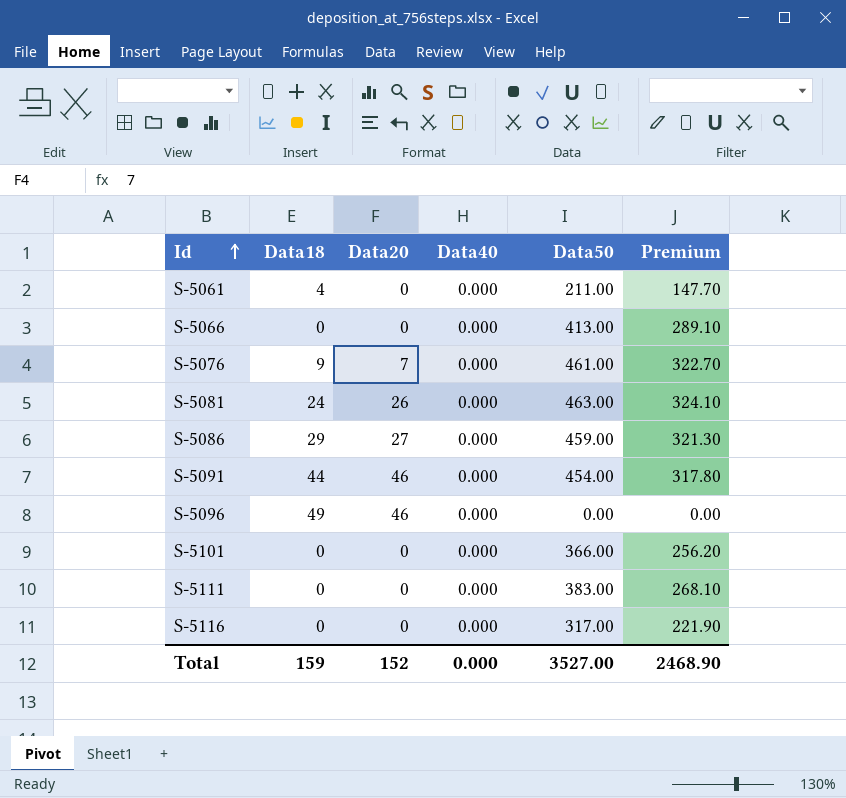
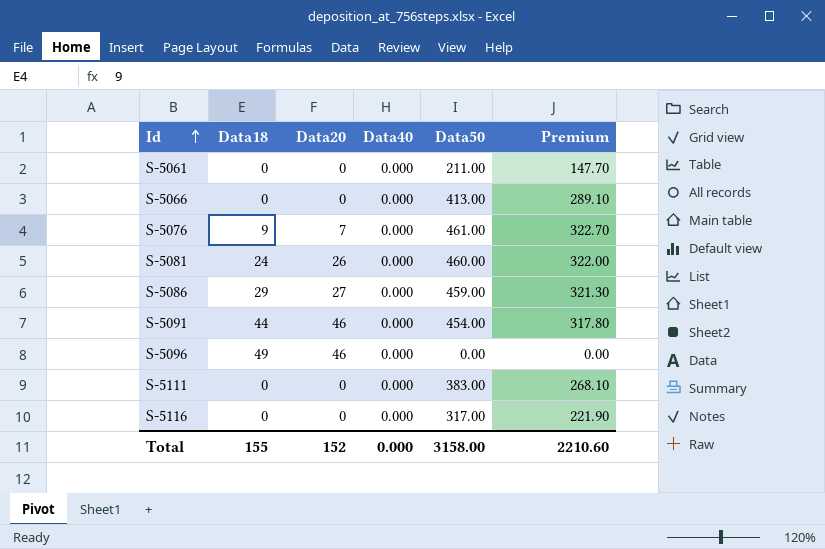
row S-5101: 0 | 0 | 0.000 | 366.00 | 256.20 -> none
S-5061 | Data18: 4 -> 0
S-5081 | Data50: 463.00 -> 460.00
S-5081 | Premium: 324.10 -> 322.00
Total | Data18: 159 -> 155
Total | Data50: 3527.00 -> 3158.00
Total | Premium: 2468.90 -> 2210.60

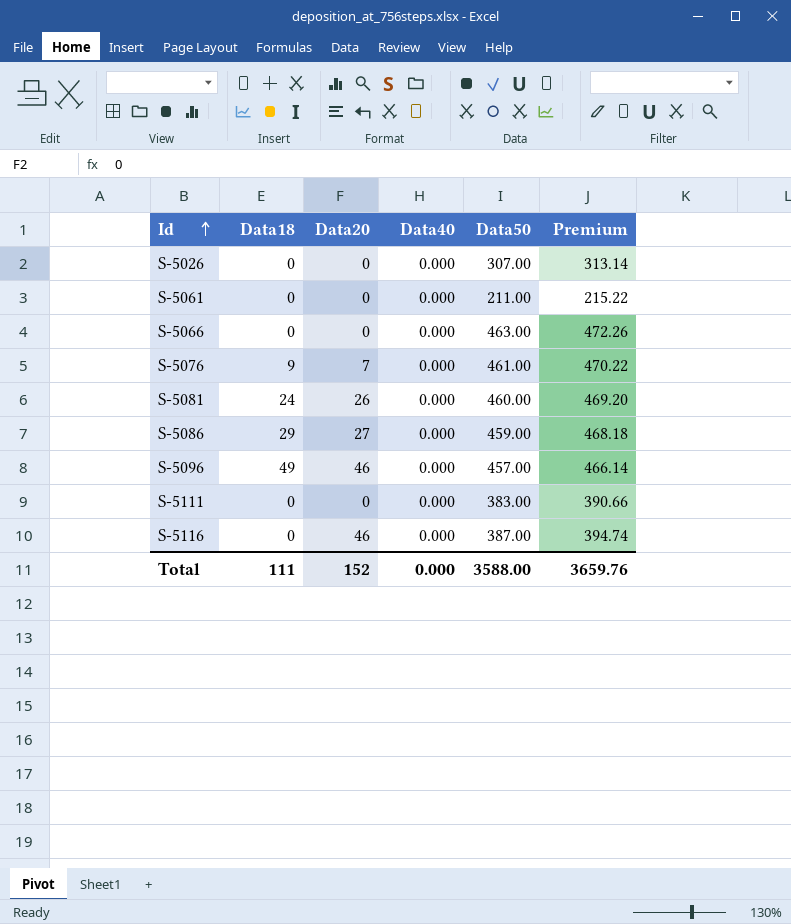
column Premium | formula: [Data50] * 0.7 -> [Data50] * 1.02
row S-5091: 44 | 46 | 0.000 | 454.00 | 317.80 -> none
row S-5026: none -> 0 | 0 | 0.000 | 307.00 | 313.14
S-5066 | Data50: 413.00 -> 463.00
S-5096 | Data50: 0.00 -> 457.00
S-5116 | Data20: 0 -> 46
S-5116 | Data50: 317.00 -> 387.00
Total | Data18: 155 -> 111
Total | Data50: 3158.00 -> 3588.00
Total | Premium: 2210.60 -> 3659.76

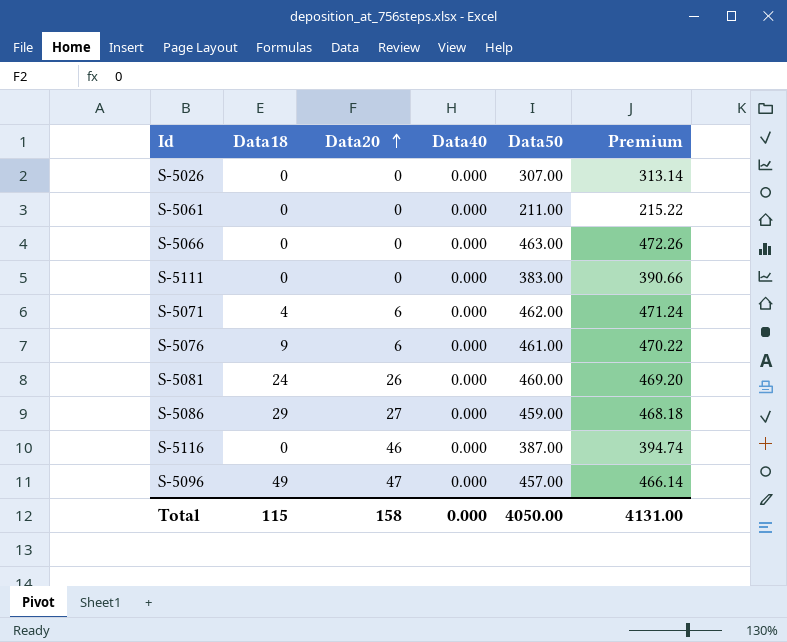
row order: Id ascending -> Data20 ascending
row S-5071: none -> 4 | 6 | 0.000 | 462.00 | 471.24
S-5076 | Data20: 7 -> 6
S-5096 | Data20: 46 -> 47
Total | Data18: 111 -> 115
Total | Data20: 152 -> 158
Total | Data50: 3588.00 -> 4050.00
Total | Premium: 3659.76 -> 4131.00

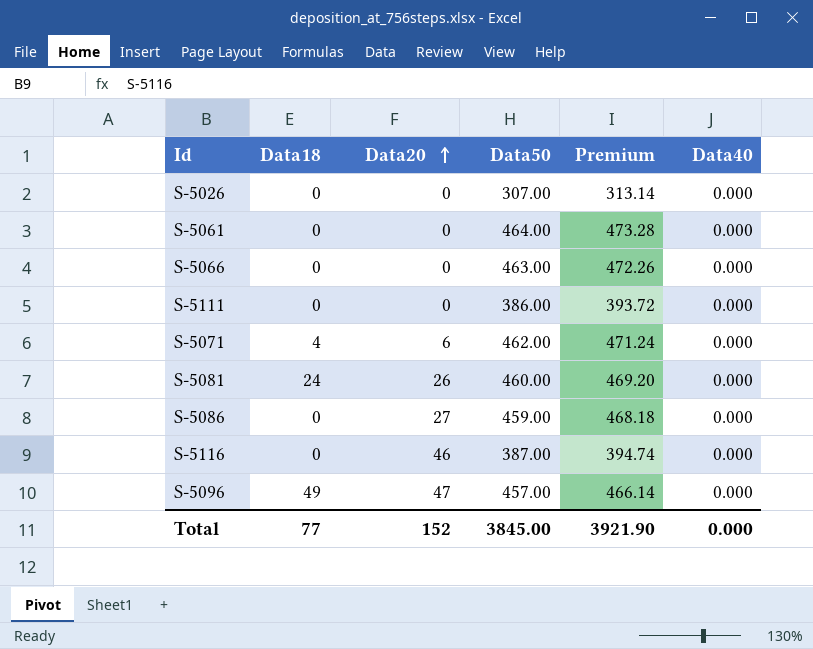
column Data40 | position: 4 -> 6
row S-5076: 9 | 6 | 0.000 | 461.00 | 470.22 -> none
S-5061 | Data50: 211.00 -> 464.00
S-5061 | Premium: 215.22 -> 473.28
S-5111 | Data50: 383.00 -> 386.00
S-5111 | Premium: 390.66 -> 393.72
S-5086 | Data18: 29 -> 0
Total | Data18: 115 -> 77
Total | Data20: 158 -> 152
Total | Data50: 4050.00 -> 3845.00
Total | Premium: 4131.00 -> 3921.90

